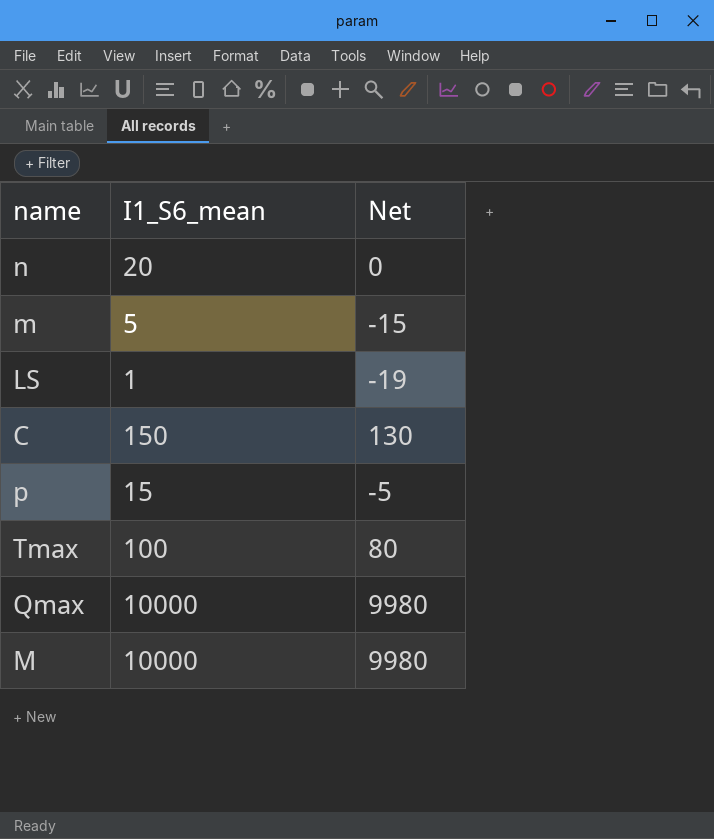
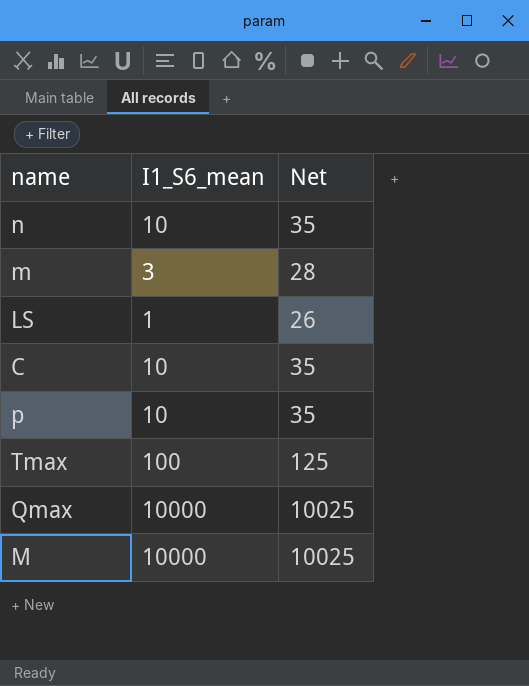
column Net | formula: [I1_S6_mean] - 20 -> [I1_S6_mean] + 25
n | I1_S6_mean: 20 -> 10
m | I1_S6_mean: 5 -> 3
C | I1_S6_mean: 150 -> 10
p | I1_S6_mean: 15 -> 10

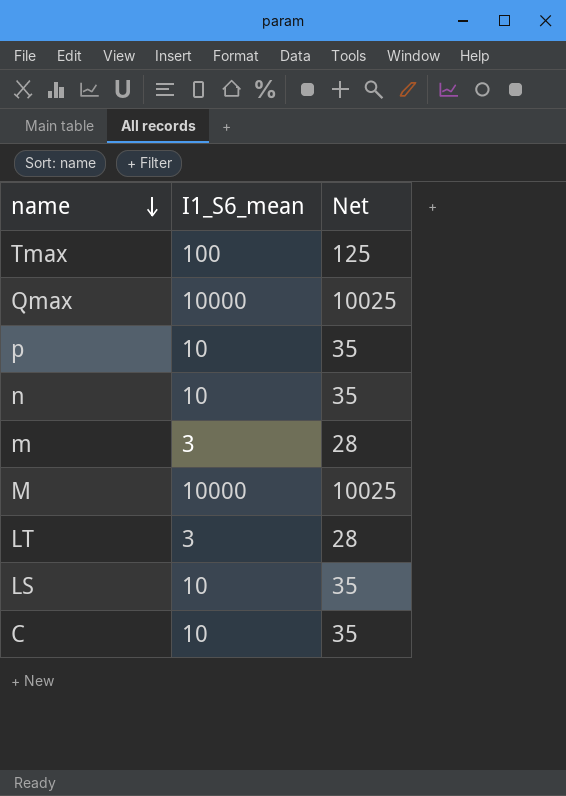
row order: none -> name descending
row LT: none -> 3 | 28
LS | I1_S6_mean: 1 -> 10
LS | Net: 26 -> 35

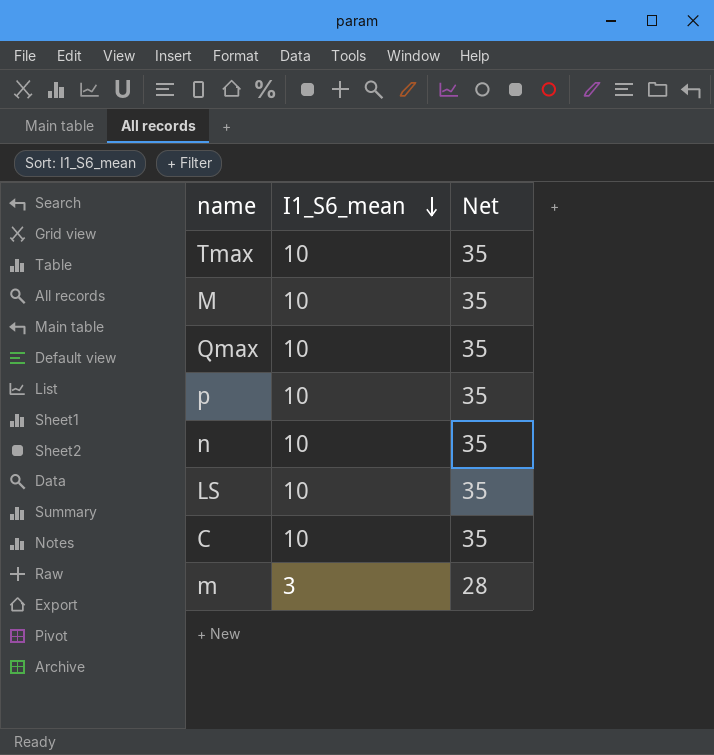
row order: name descending -> I1_S6_mean descending
row LT: 3 | 28 -> none
Tmax | I1_S6_mean: 100 -> 10
Tmax | Net: 125 -> 35
M | I1_S6_mean: 10000 -> 10
M | Net: 10025 -> 35
Qmax | I1_S6_mean: 10000 -> 10
Qmax | Net: 10025 -> 35

